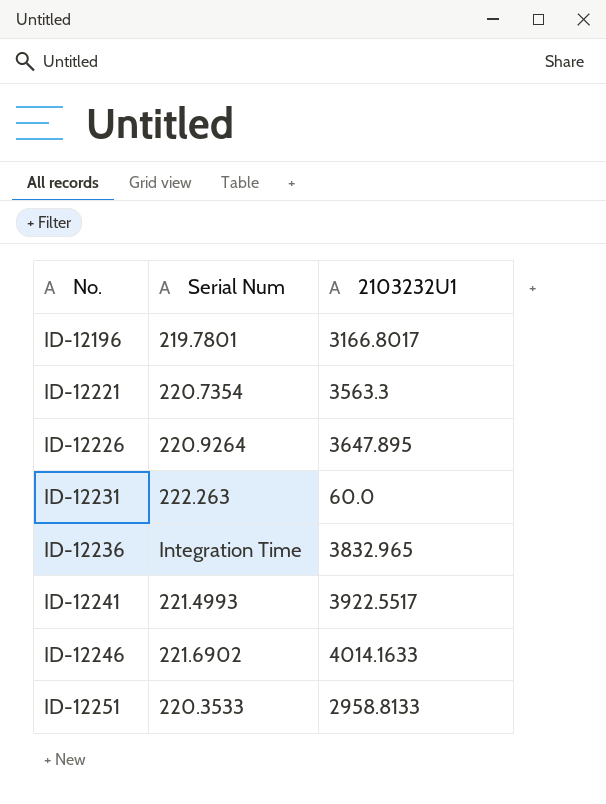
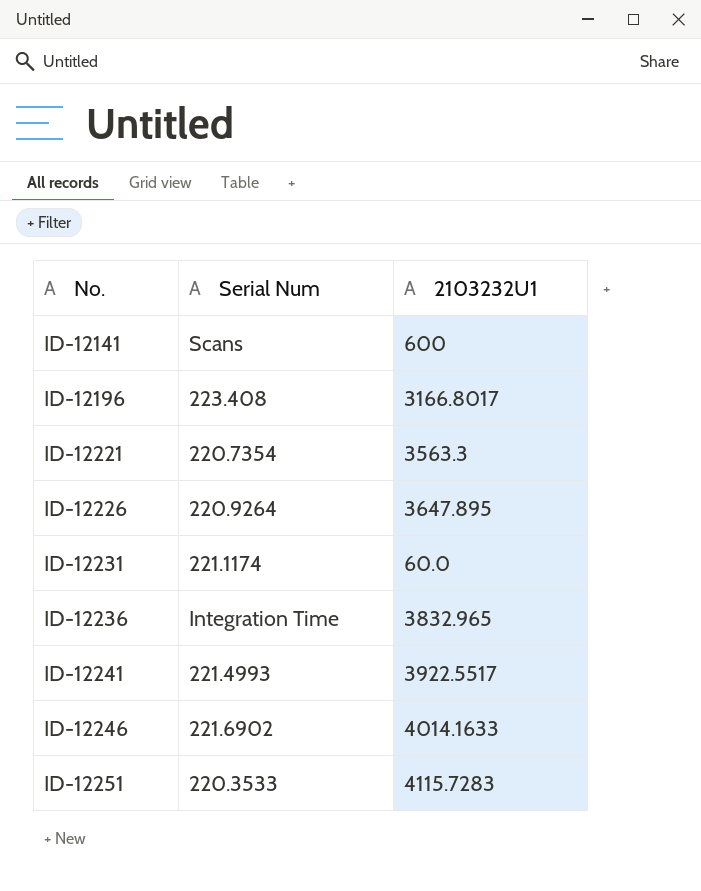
row ID-12141: none -> Scans | 600
ID-12196 | Serial Num: 219.7801 -> 223.408
ID-12231 | Serial Num: 222.263 -> 221.1174
ID-12251 | 2103232U1: 2958.8133 -> 4115.7283

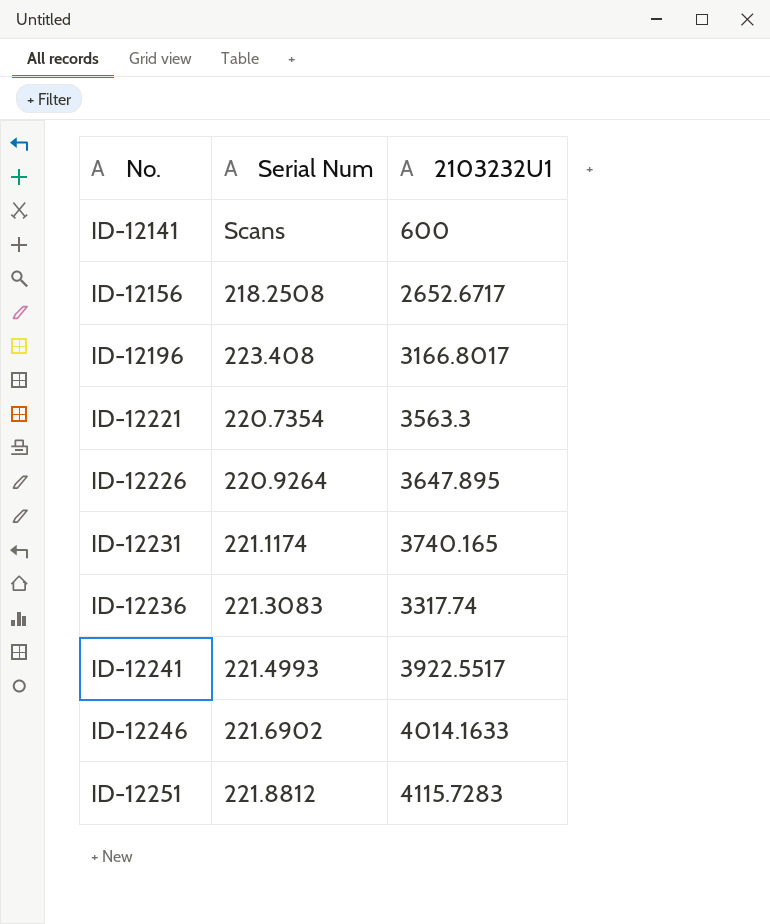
row ID-12156: none -> 218.2508 | 2652.6717
ID-12231 | 2103232U1: 60.0 -> 3740.165
ID-12236 | Serial Num: Integration Time -> 221.3083
ID-12236 | 2103232U1: 3832.965 -> 3317.74
ID-12251 | Serial Num: 220.3533 -> 221.8812

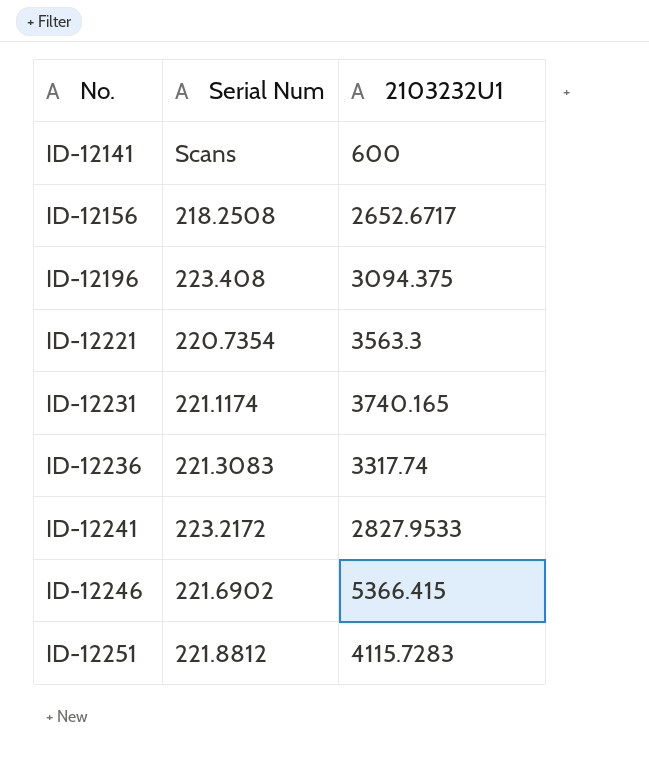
row ID-12226: 220.9264 | 3647.895 -> none
ID-12196 | 2103232U1: 3166.8017 -> 3094.375
ID-12241 | Serial Num: 221.4993 -> 223.2172
ID-12241 | 2103232U1: 3922.5517 -> 2827.9533
ID-12246 | 2103232U1: 4014.1633 -> 5366.415

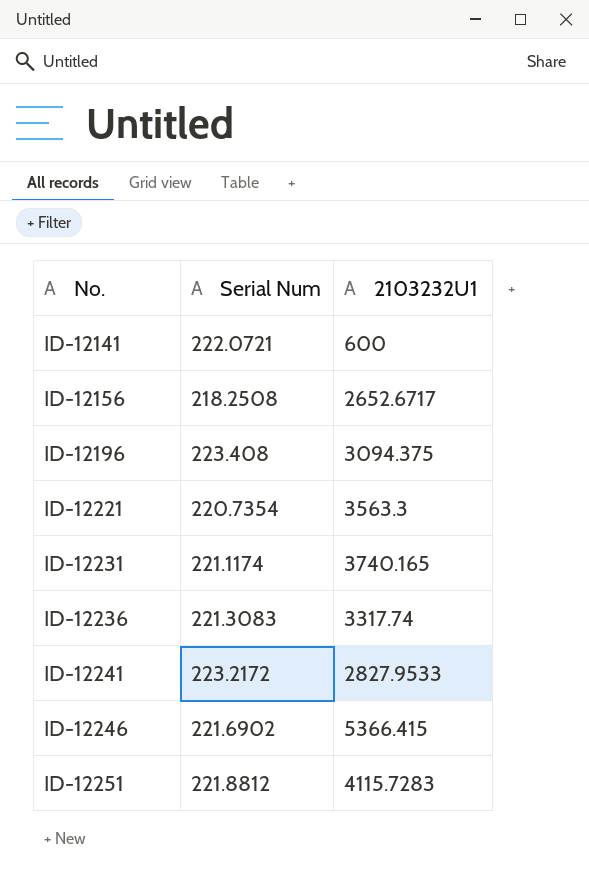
ID-12141 | Serial Num: Scans -> 222.0721

